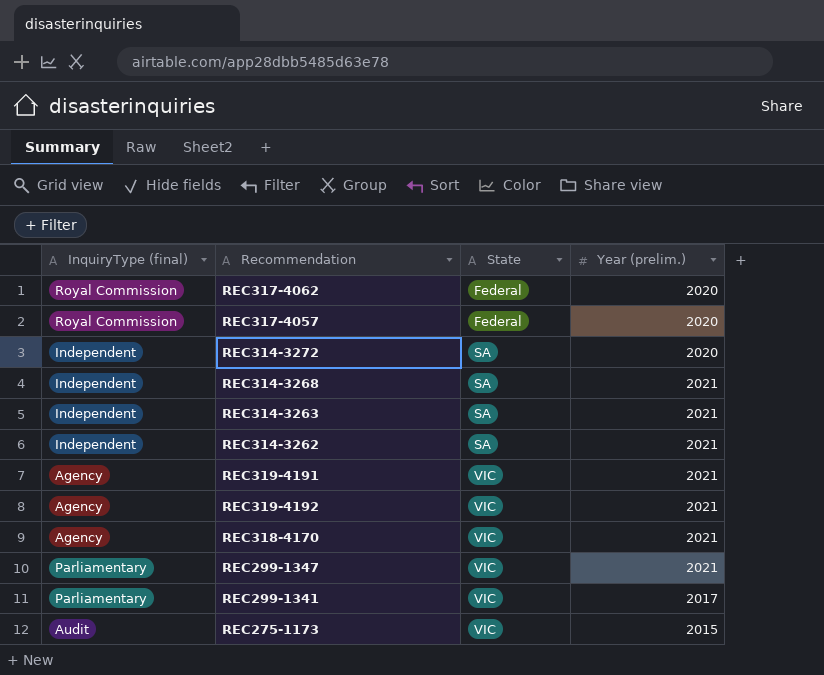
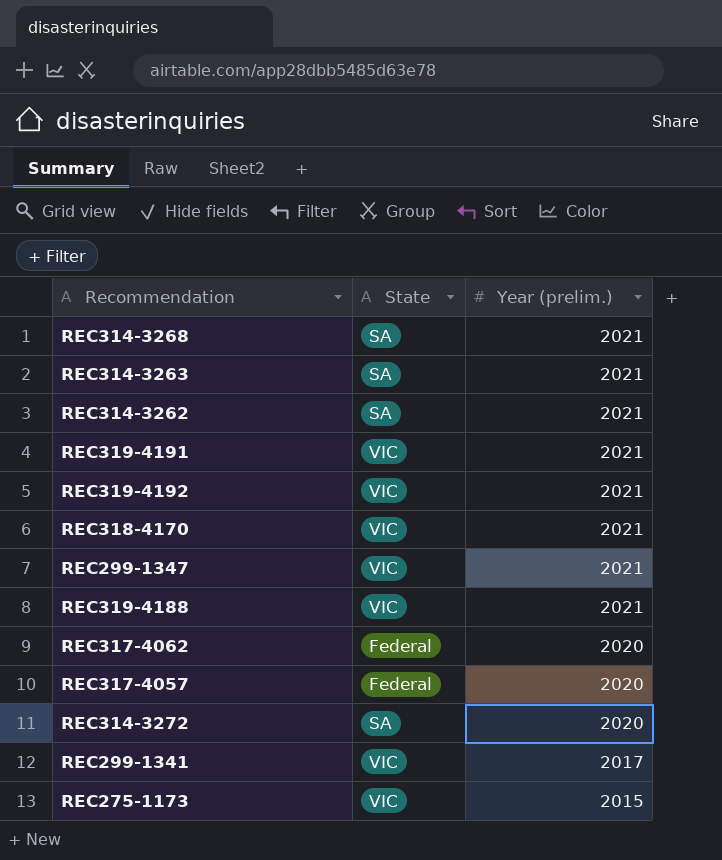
row order: State ascending -> Year (prelim.) descending
column InquiryType (final) | position: 1 -> none
row REC319-4188: none -> VIC | 2021

